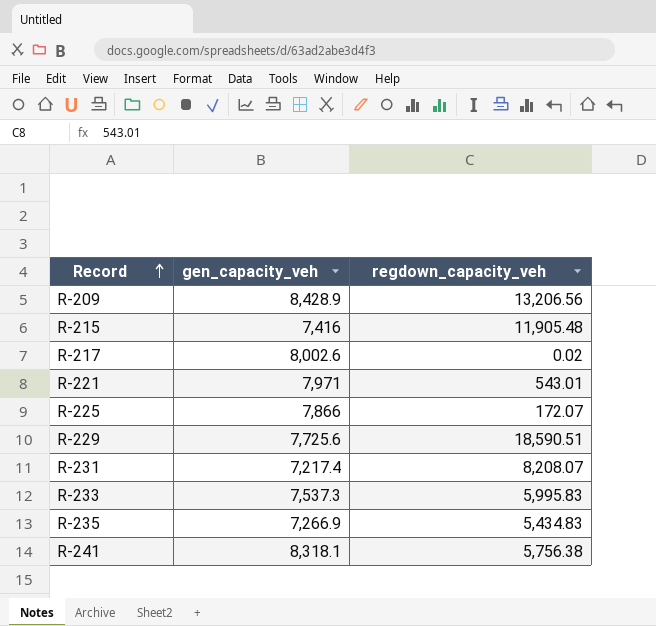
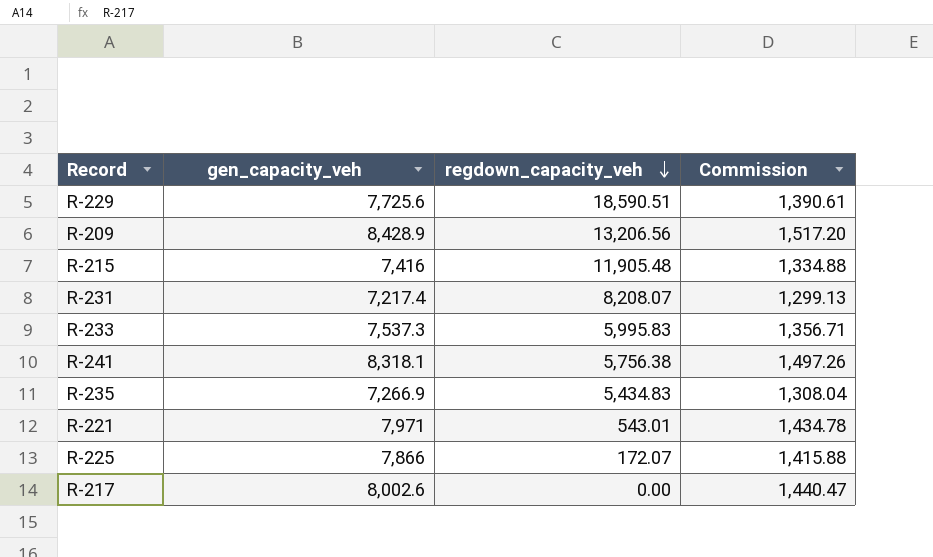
row order: Record ascending -> regdown_capacity_veh descending
column Commission | formula: none -> [gen_capacity_veh] * 0.18
R-217 | regdown_capacity_veh: 0.02 -> 0.00

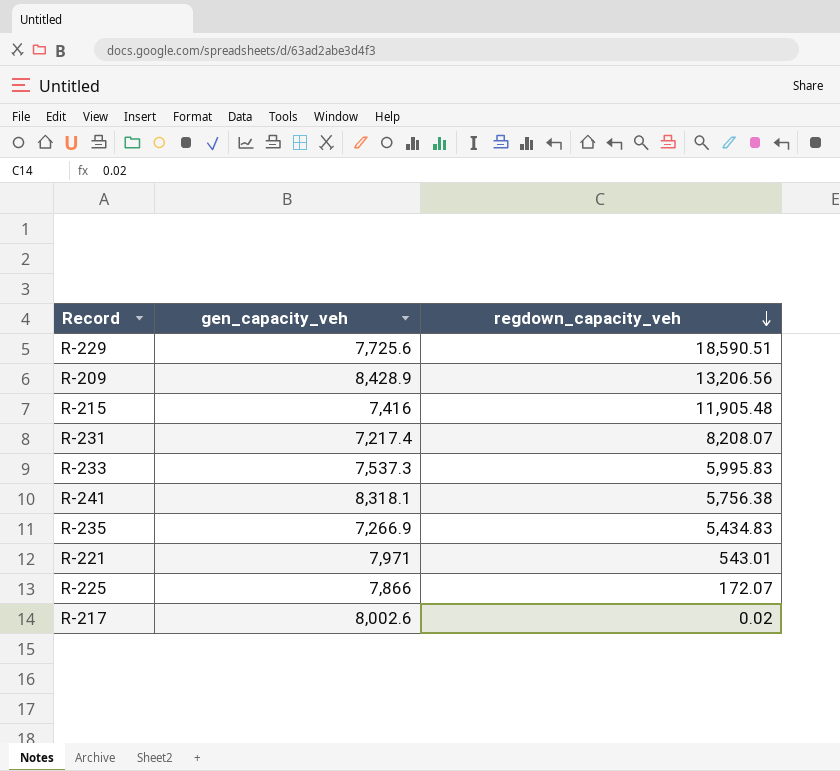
column Commission | formula: [gen_capacity_veh] * 0.18 -> none
R-217 | regdown_capacity_veh: 0.00 -> 0.02

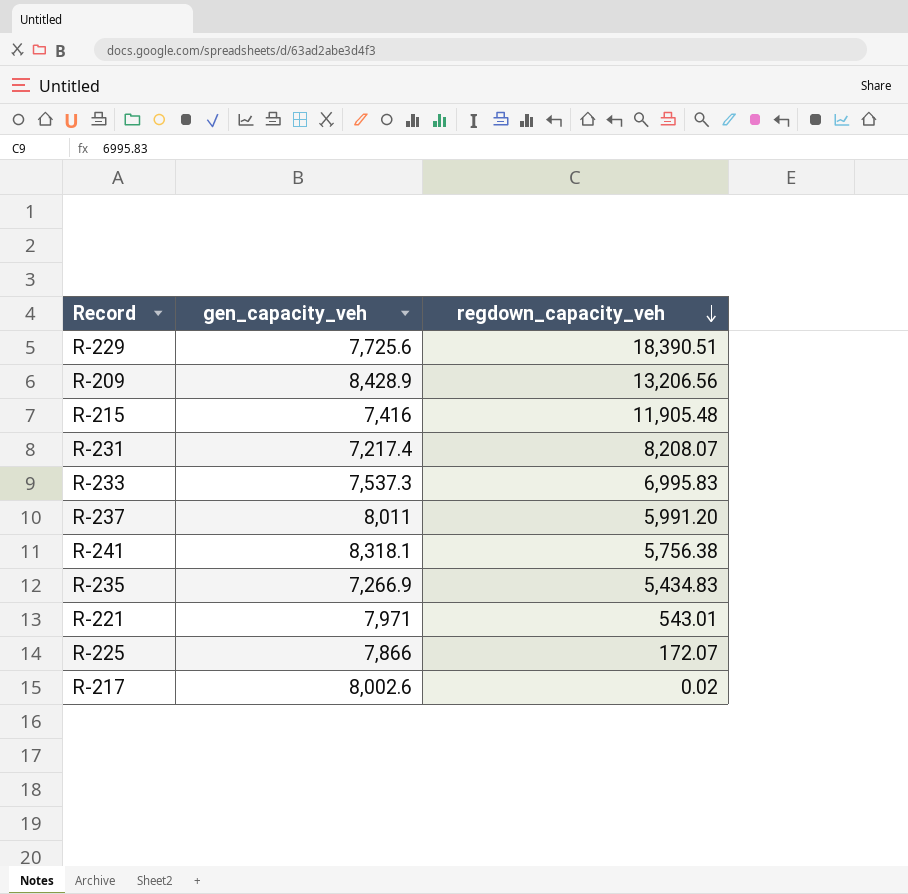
R-229 | regdown_capacity_veh: 18,590.51 -> 18,390.51
R-233 | regdown_capacity_veh: 5,995.83 -> 6,995.83
row R-237: none -> 8,011 | 5,991.20

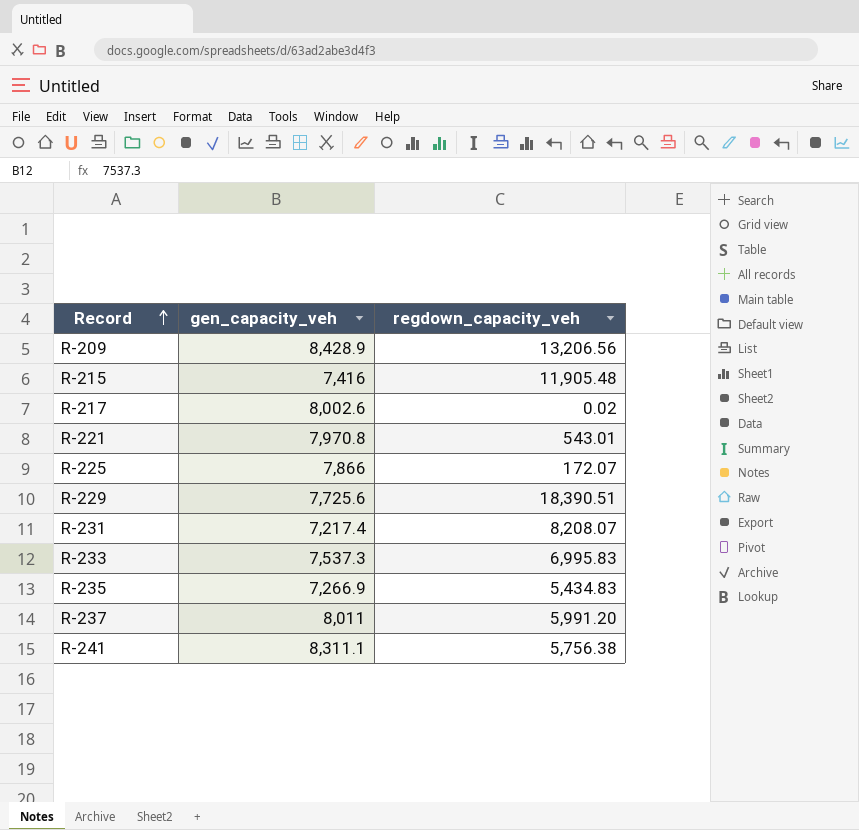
row order: regdown_capacity_veh descending -> Record ascending
R-221 | gen_capacity_veh: 7,971 -> 7,970.8
R-241 | gen_capacity_veh: 8,318.1 -> 8,311.1

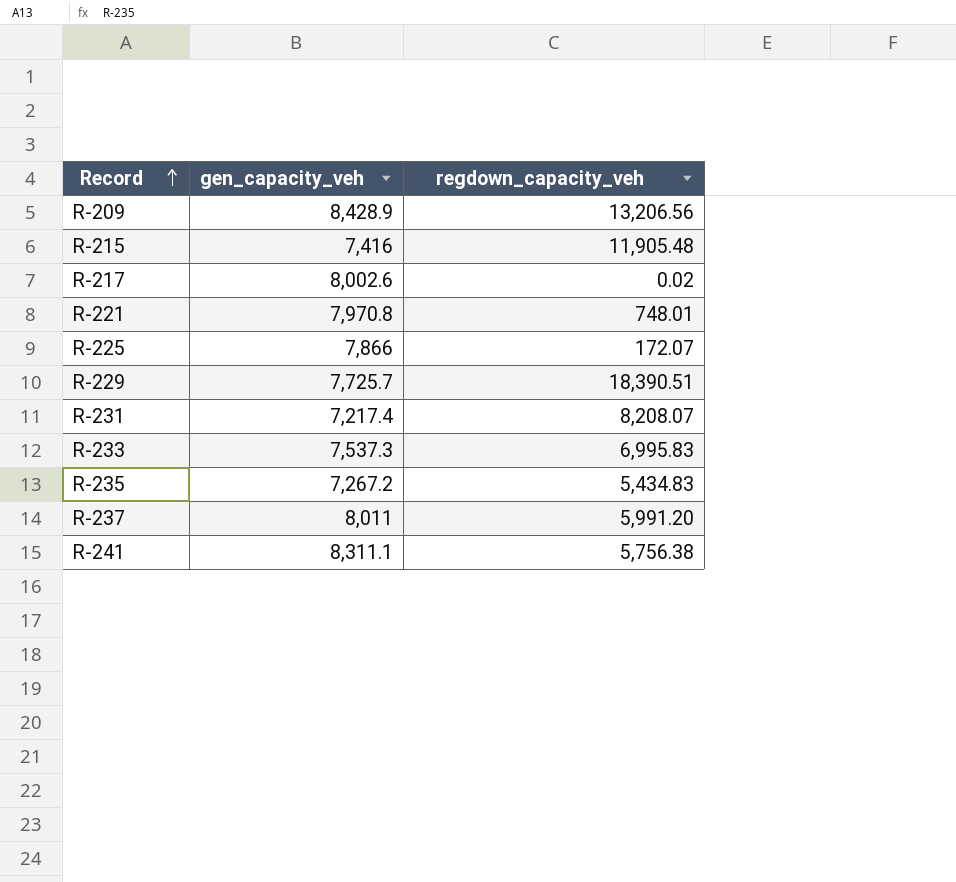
R-221 | regdown_capacity_veh: 543.01 -> 748.01
R-229 | gen_capacity_veh: 7,725.6 -> 7,725.7
R-235 | gen_capacity_veh: 7,266.9 -> 7,267.2

